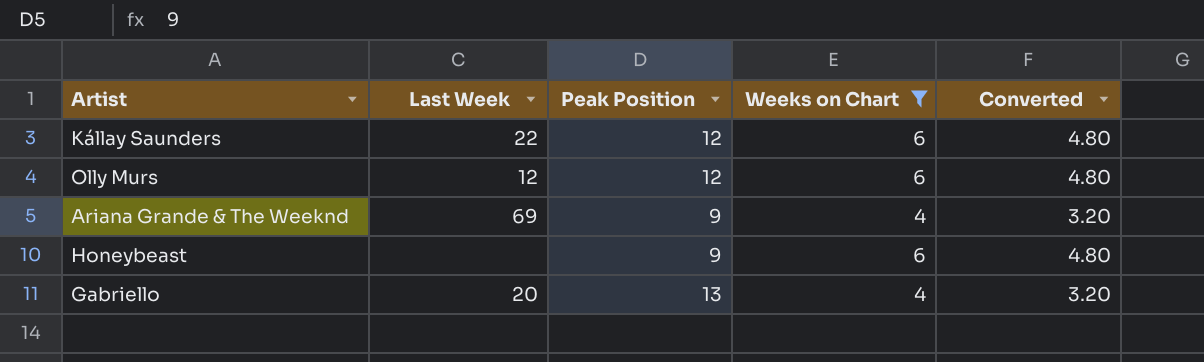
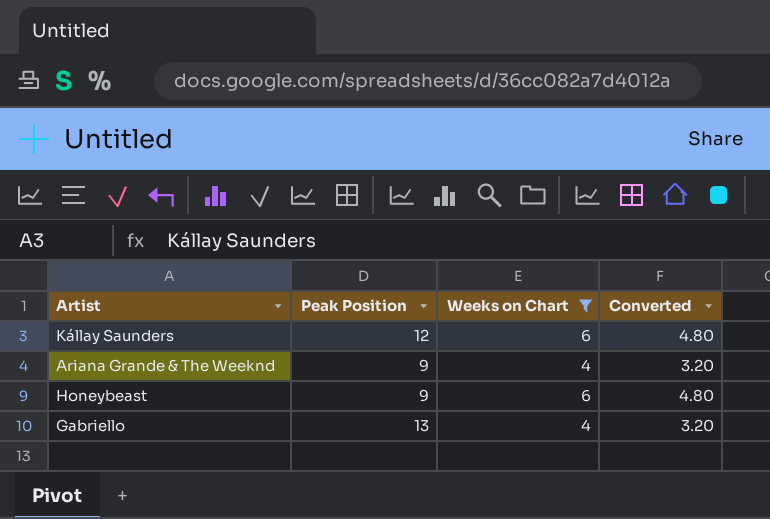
column Last Week | position: 2 -> none
row Olly Murs: 12 | 12 | 6 | 4.80 -> none

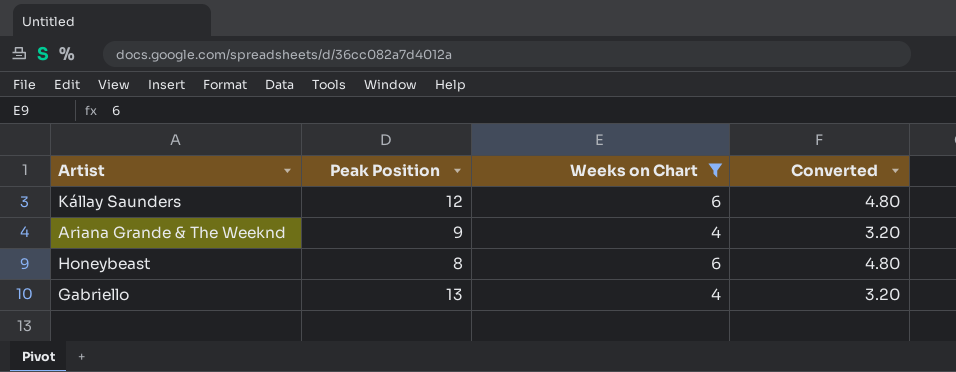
Honeybeast | Peak Position: 9 -> 8

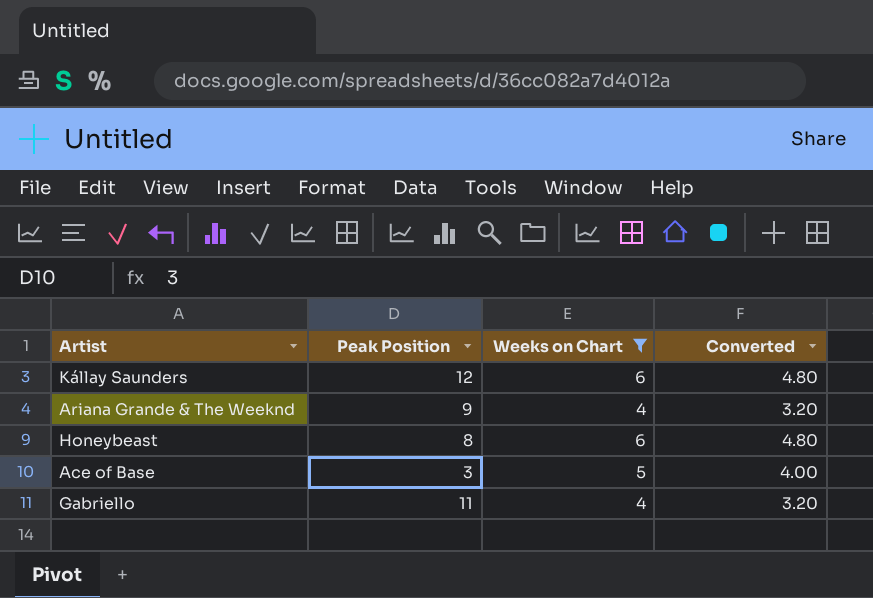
row Ace of Base: none -> 3 | 5 | 4.00
Gabriello | Peak Position: 13 -> 11

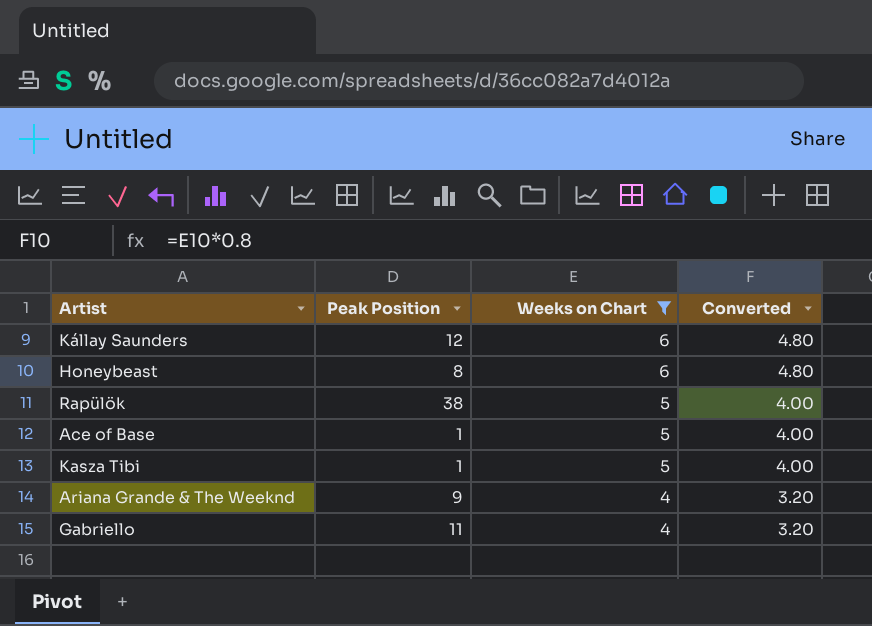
row order: none -> Weeks on Chart descending
row Rapülök: none -> 38 | 5 | 4.00
Ace of Base | Peak Position: 3 -> 1
row Kasza Tibi: none -> 1 | 5 | 4.00

